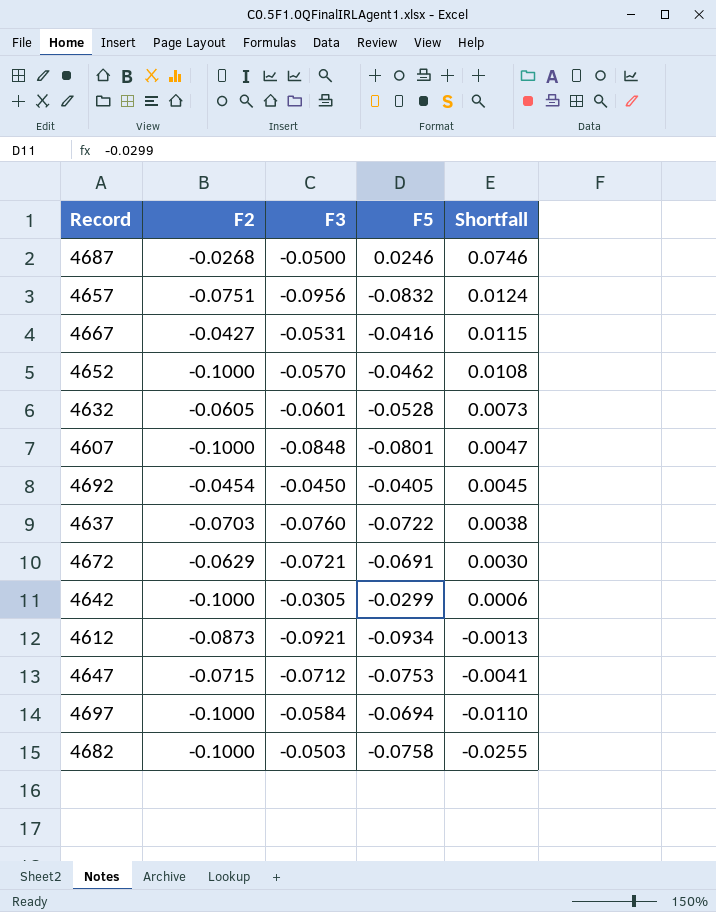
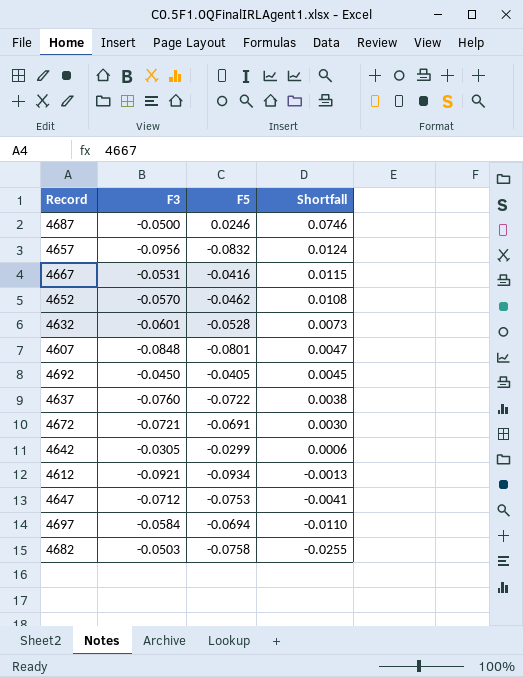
column F2 | position: 2 -> none

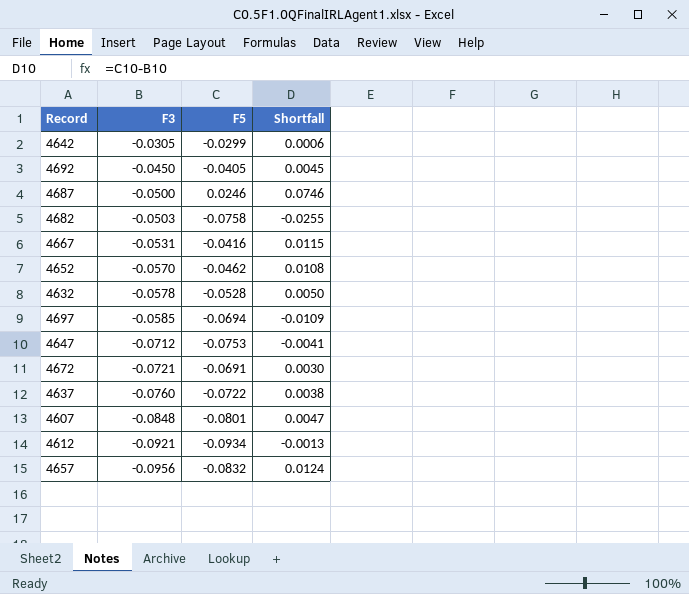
row order: Shortfall descending -> F3 descending
4632 | F3: -0.0601 -> -0.0578
4632 | Shortfall: 0.0073 -> 0.0050
4697 | F3: -0.0584 -> -0.0585
4697 | Shortfall: -0.0110 -> -0.0109

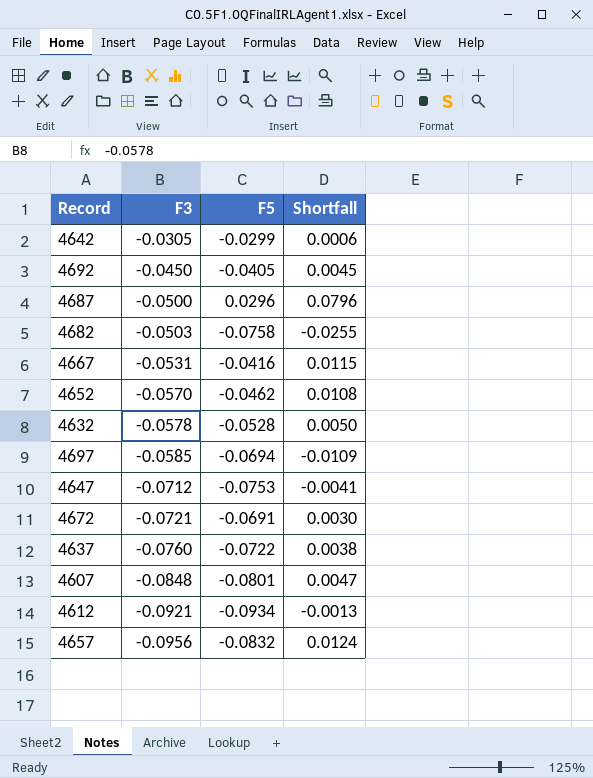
4687 | F5: 0.0246 -> 0.0296
4687 | Shortfall: 0.0746 -> 0.0796

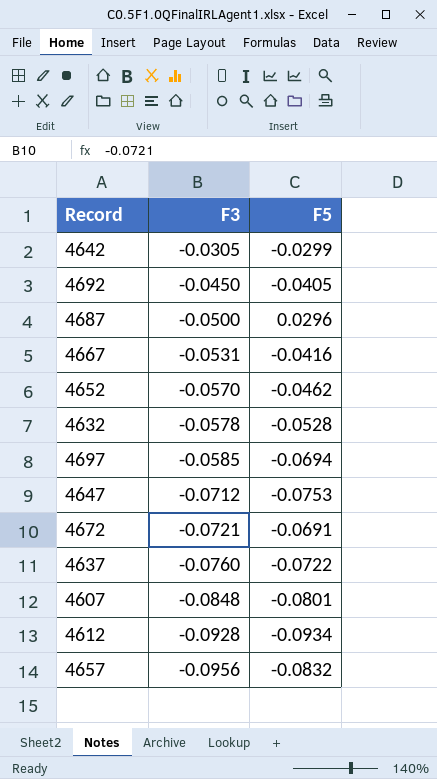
column Shortfall | formula: [F5] - [F3] -> none
row 4682: -0.0503 | -0.0758 | -0.0255 -> none
4612 | F3: -0.0921 -> -0.0928

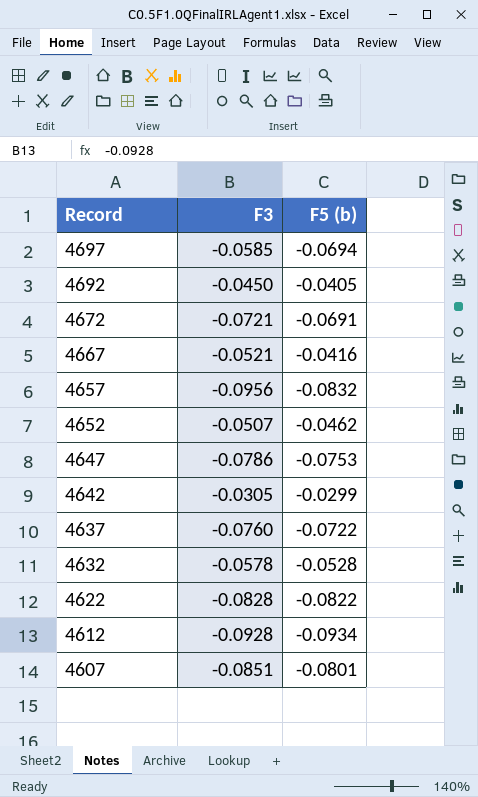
row order: F3 descending -> Record descending
column name: F5 -> F5 (b)
row 4687: -0.0500 | 0.0296 -> none
4667 | F3: -0.0531 -> -0.0521
4652 | F3: -0.0570 -> -0.0507
4647 | F3: -0.0712 -> -0.0786
row 4622: none -> -0.0828 | -0.0822
4607 | F3: -0.0848 -> -0.0851

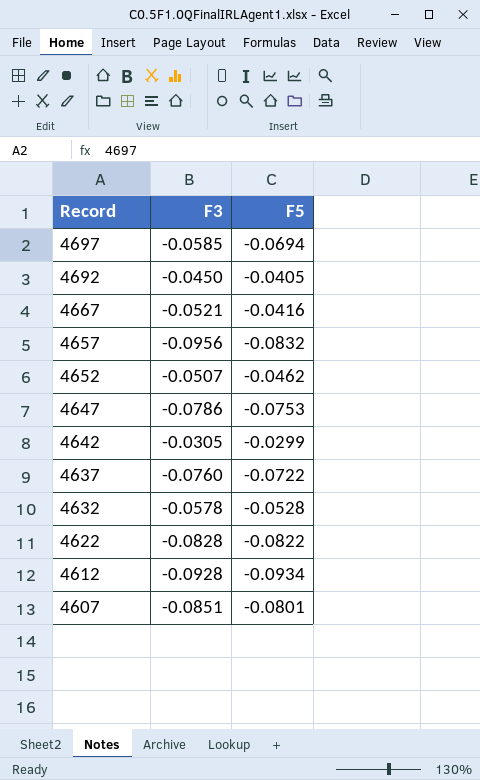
column name: F5 (b) -> F5
row 4672: -0.0721 | -0.0691 -> none

